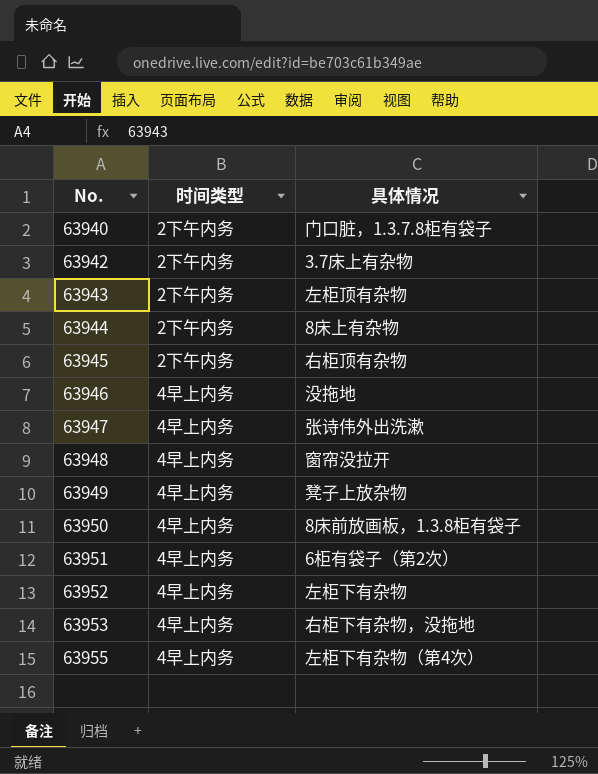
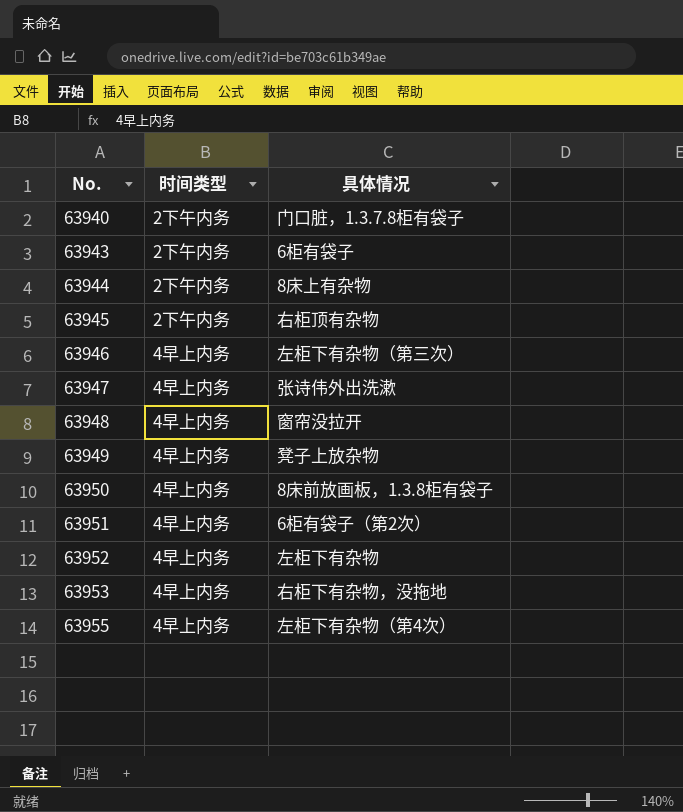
row 63942: 2下午内务 | 3.7床上有杂物 -> none
63943 | 具体情况: 左柜顶有杂物 -> 6柜有袋子
63946 | 具体情况: 没拖地 -> 左柜下有杂物（第三次）

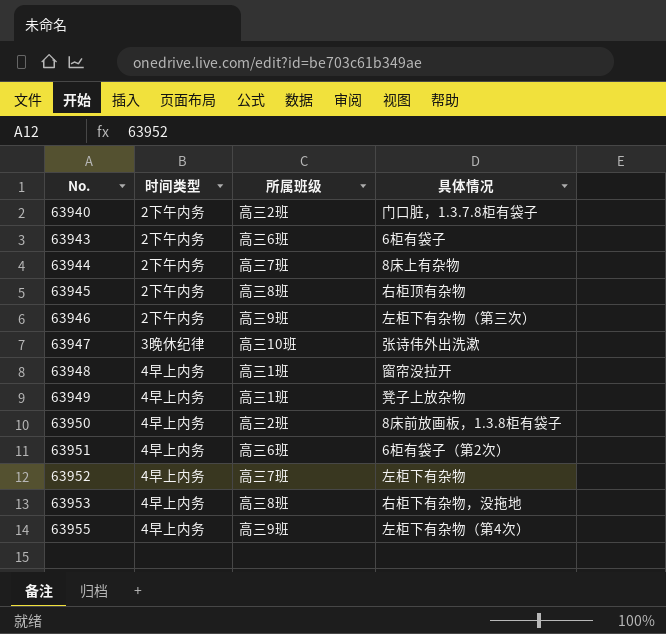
column 所属班级 | position: none -> 3
63946 | 时间类型: 4早上内务 -> 2下午内务
63947 | 时间类型: 4早上内务 -> 3晚休纪律

